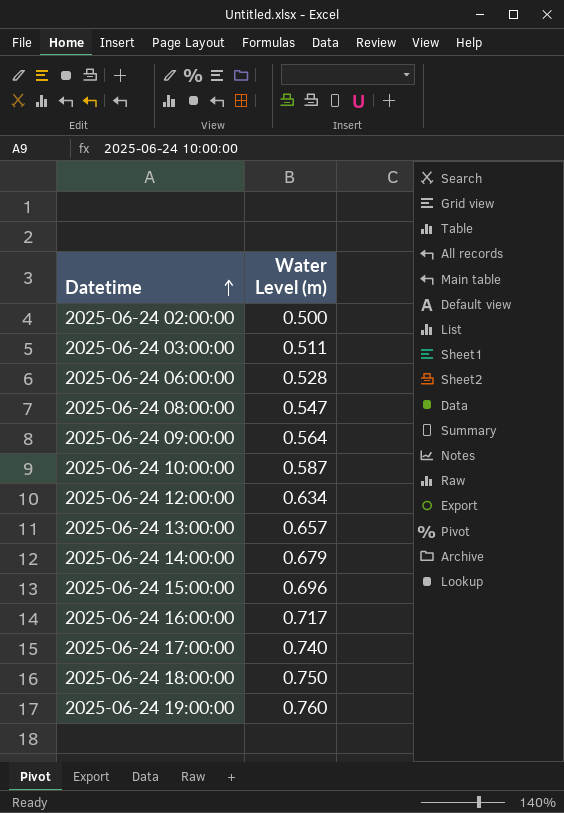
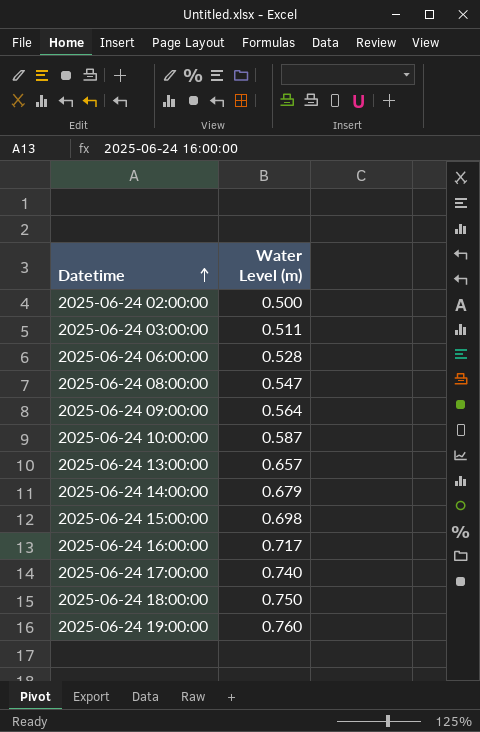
row 2025-06-24 12:00:00: 0.634 -> none
2025-06-24 15:00:00 | Water Level (m): 0.696 -> 0.698

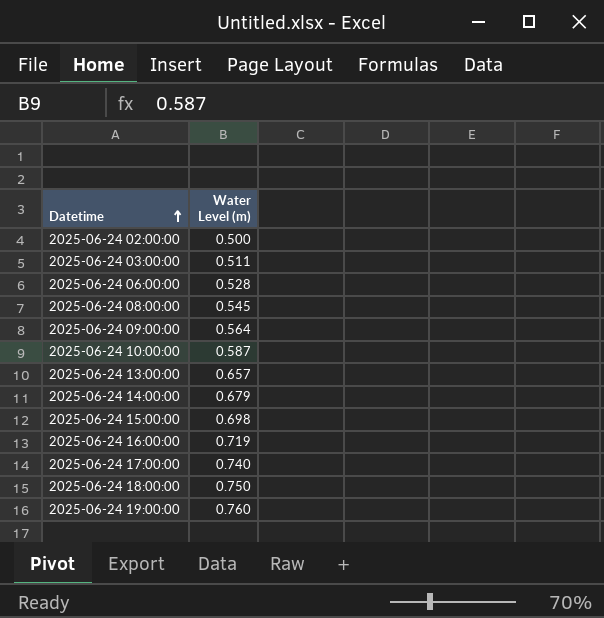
2025-06-24 08:00:00 | Water Level (m): 0.547 -> 0.545
2025-06-24 16:00:00 | Water Level (m): 0.717 -> 0.719

